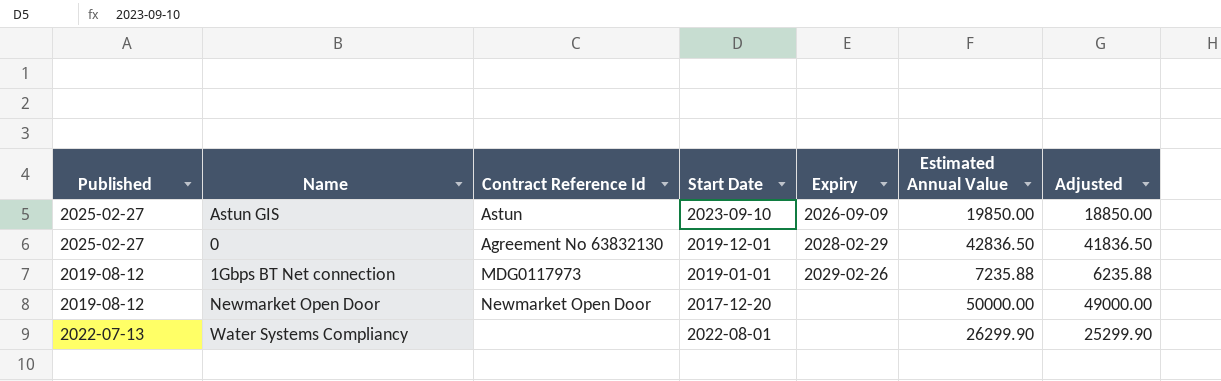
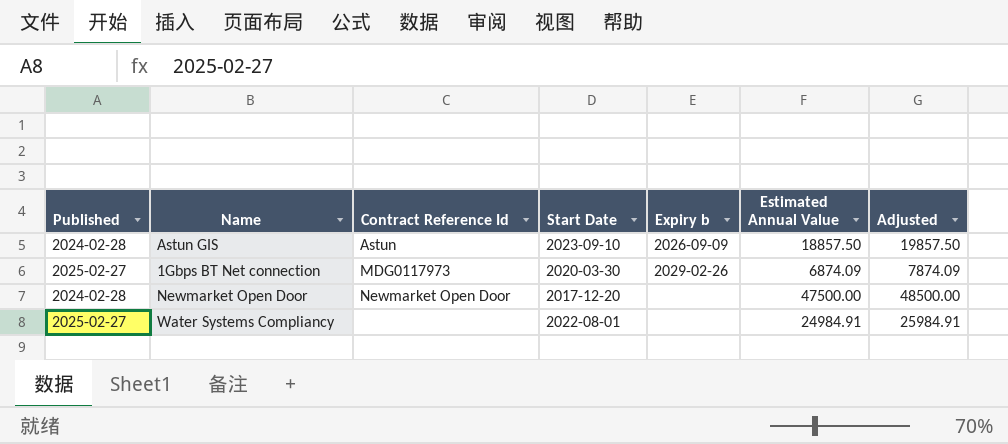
column name: Expiry -> Expiry b
column Adjusted | formula: [Estimated Annual Value] - 1000 -> [Estimated Annual Value] + 1000
row 0: 2025-02-27 | Agreement No 63832130 | 2019-12-01 | 2028-02-29 | 42836.50 | 41836.50 -> none
Astun GIS | Published: 2025-02-27 -> 2024-02-28
Astun GIS | Estimated Annual Value: 19850.00 -> 18857.50
1Gbps BT Net connection | Published: 2019-08-12 -> 2025-02-27
1Gbps BT Net connection | Start Date: 2019-01-01 -> 2020-03-30
1Gbps BT Net connection | Estimated Annual Value: 7235.88 -> 6874.09
Newmarket Open Door | Published: 2019-08-12 -> 2024-02-28
Newmarket Open Door | Estimated Annual Value: 50000.00 -> 47500.00
Water Systems Compliancy | Published: 2022-07-13 -> 2025-02-27
Water Systems Compliancy | Estimated Annual Value: 26299.90 -> 24984.91

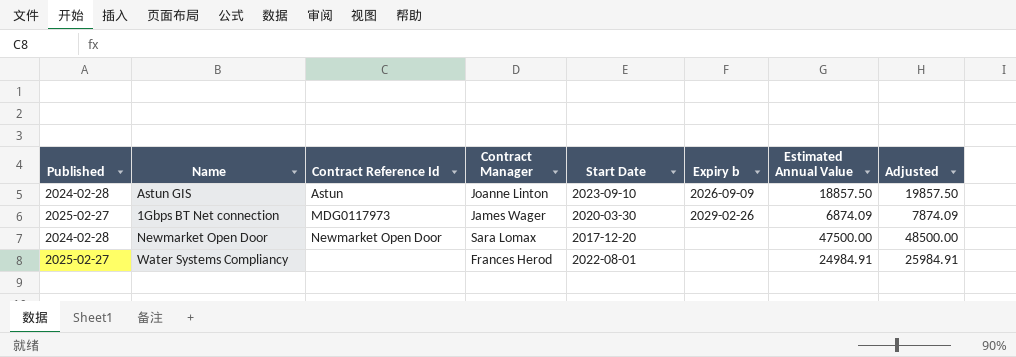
column Contract Manager | position: none -> 4

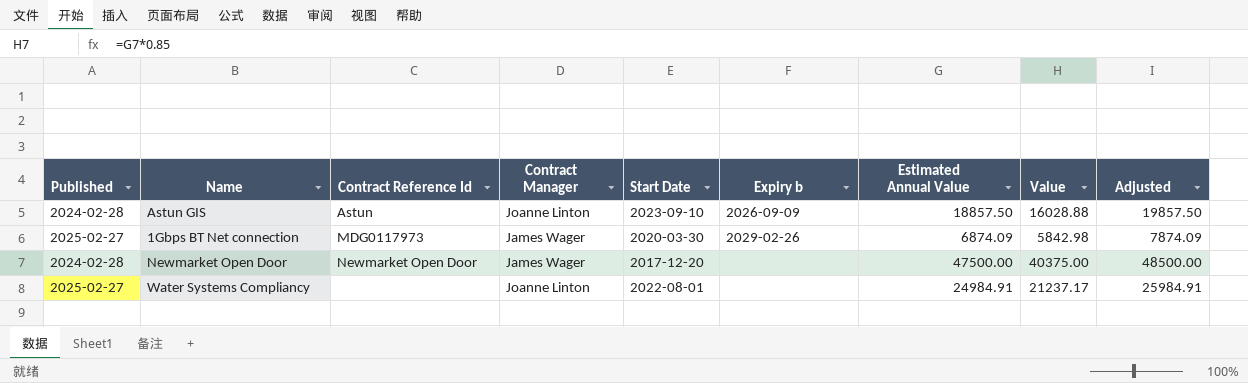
column Value | formula: none -> [Estimated Annual Value] * 0.85
Newmarket Open Door | Contract Manager: Sara Lomax -> James Wager
Water Systems Compliancy | Contract Manager: Frances Herod -> Joanne Linton

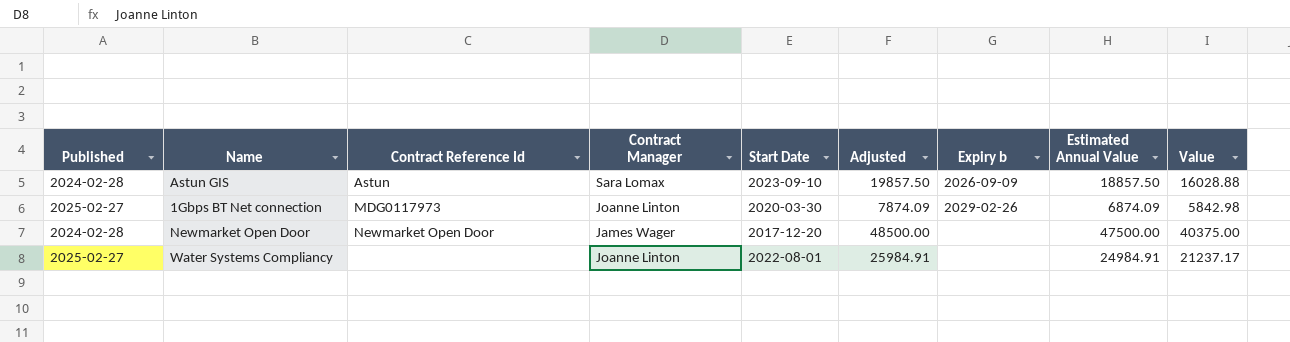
column Adjusted | position: 9 -> 6
Astun GIS | Contract Manager: Joanne Linton -> Sara Lomax
1Gbps BT Net connection | Contract Manager: James Wager -> Joanne Linton

